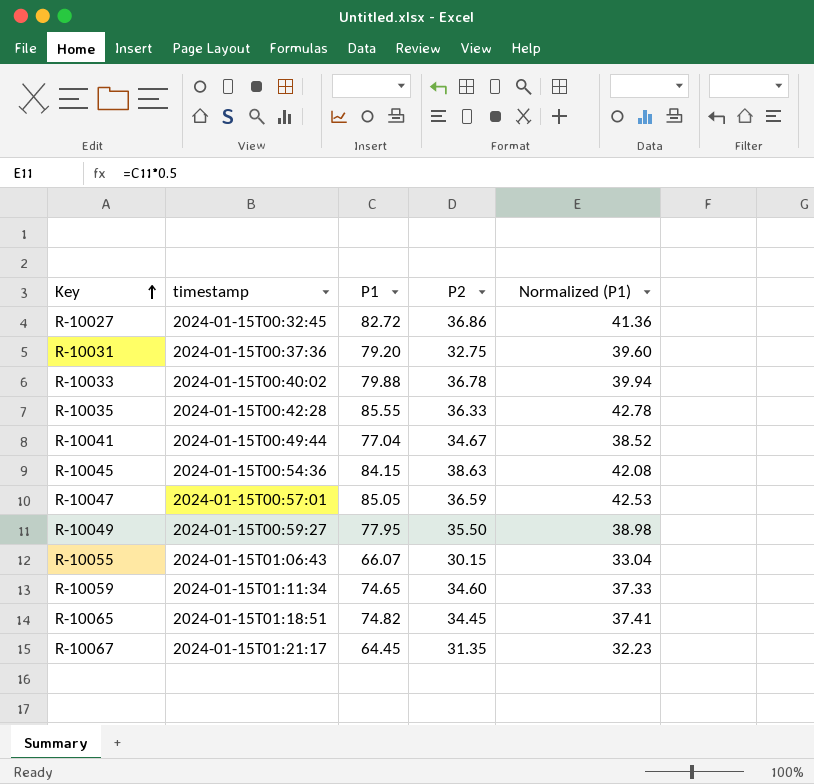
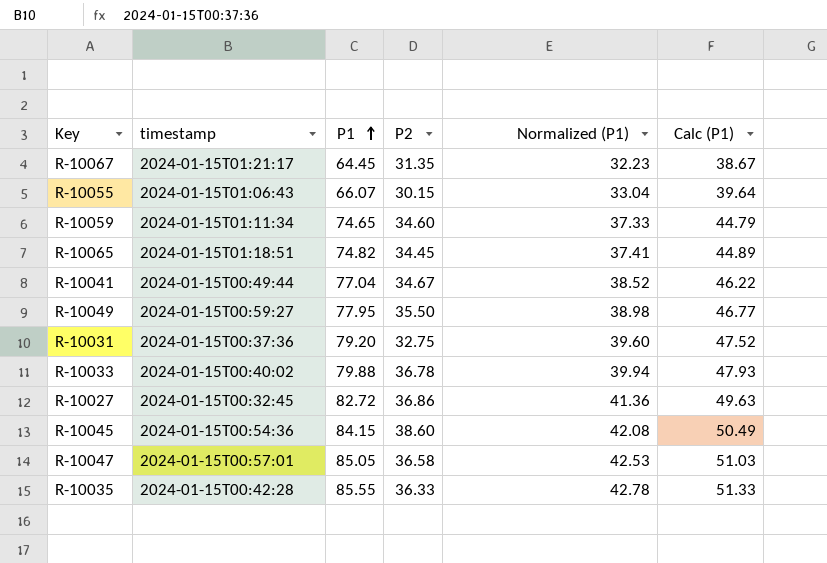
row order: Key ascending -> P1 ascending
column Calc (P1) | formula: none -> [P1] * 0.6
R-10045 | P2: 38.63 -> 38.60
R-10047 | P2: 36.59 -> 36.58

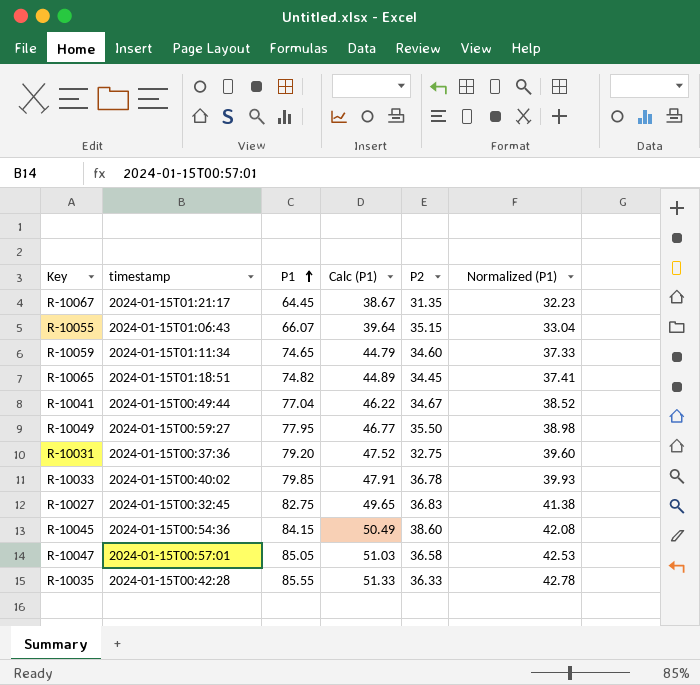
column Calc (P1) | position: 6 -> 4
R-10055 | P2: 30.15 -> 35.15
R-10033 | P1: 79.88 -> 79.85
R-10033 | Calc (P1): 47.93 -> 47.91
R-10033 | Normalized (P1): 39.94 -> 39.93
R-10027 | P1: 82.72 -> 82.75
R-10027 | Calc (P1): 49.63 -> 49.65
R-10027 | P2: 36.86 -> 36.83
R-10027 | Normalized (P1): 41.36 -> 41.38

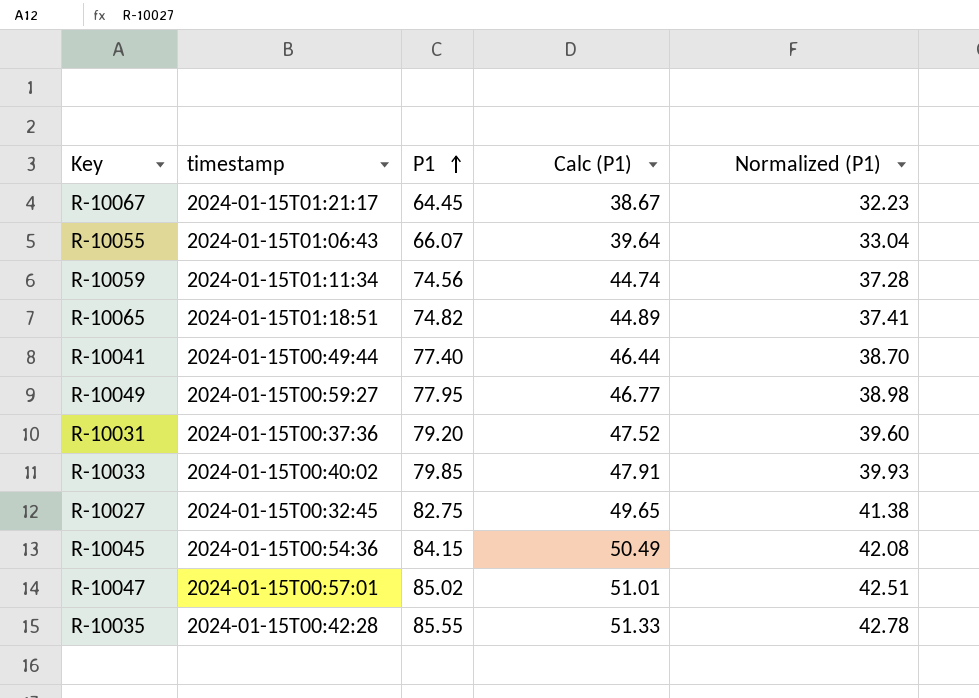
column P2 | position: 5 -> none
R-10059 | P1: 74.65 -> 74.56
R-10059 | Calc (P1): 44.79 -> 44.74
R-10059 | Normalized (P1): 37.33 -> 37.28
R-10041 | P1: 77.04 -> 77.40
R-10041 | Calc (P1): 46.22 -> 46.44
R-10041 | Normalized (P1): 38.52 -> 38.70
R-10047 | P1: 85.05 -> 85.02
R-10047 | Calc (P1): 51.03 -> 51.01
R-10047 | Normalized (P1): 42.53 -> 42.51

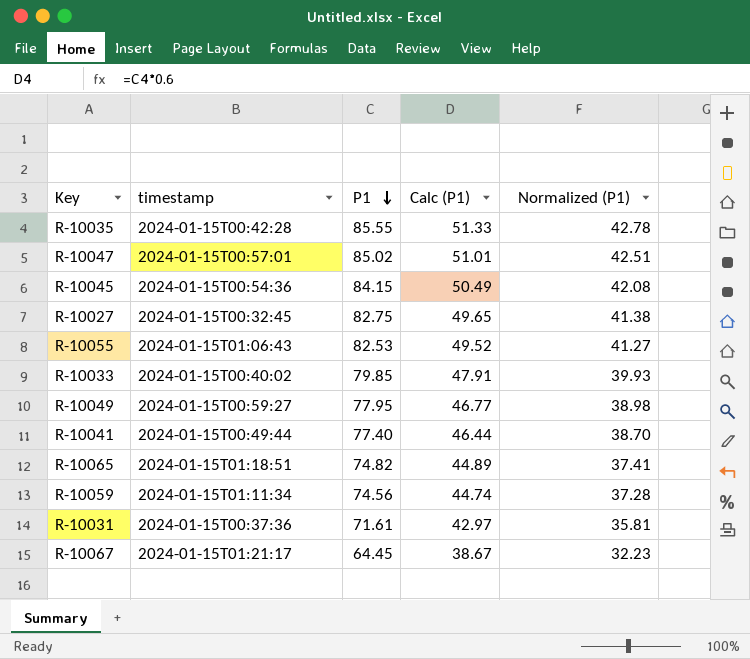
row order: P1 ascending -> P1 descending
R-10055 | P1: 66.07 -> 82.53
R-10055 | Calc (P1): 39.64 -> 49.52
R-10055 | Normalized (P1): 33.04 -> 41.27
R-10031 | P1: 79.20 -> 71.61
R-10031 | Calc (P1): 47.52 -> 42.97
R-10031 | Normalized (P1): 39.60 -> 35.81

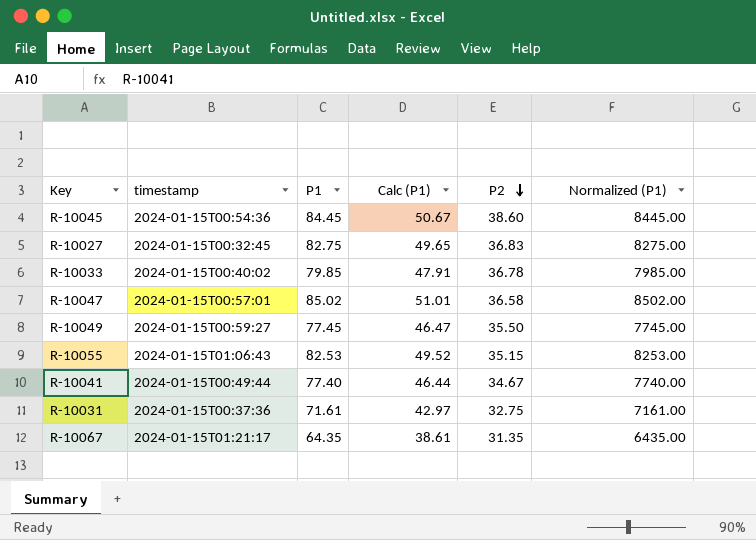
row order: P1 descending -> P2 descending
column P2 | position: none -> 5
column Normalized (P1) | formula: [P1] * 0.5 -> [P1] * 100
row R-10035: 2024-01-15T00:42:28 | 85.55 | 51.33 | 42.78 -> none
row R-10065: 2024-01-15T01:18:51 | 74.82 | 44.89 | 37.41 -> none
row R-10059: 2024-01-15T01:11:34 | 74.56 | 44.74 | 37.28 -> none
R-10045 | P1: 84.15 -> 84.45
R-10045 | Calc (P1): 50.49 -> 50.67
R-10049 | P1: 77.95 -> 77.45
R-10049 | Calc (P1): 46.77 -> 46.47
R-10067 | P1: 64.45 -> 64.35
R-10067 | Calc (P1): 38.67 -> 38.61

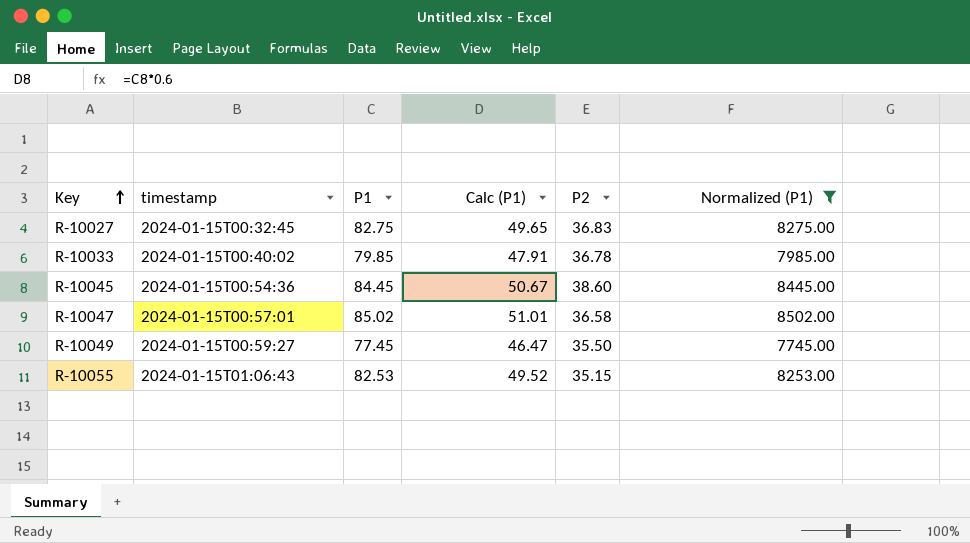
filter: none -> Normalized (P1) >= 7745.00
row order: P2 descending -> Key ascending

